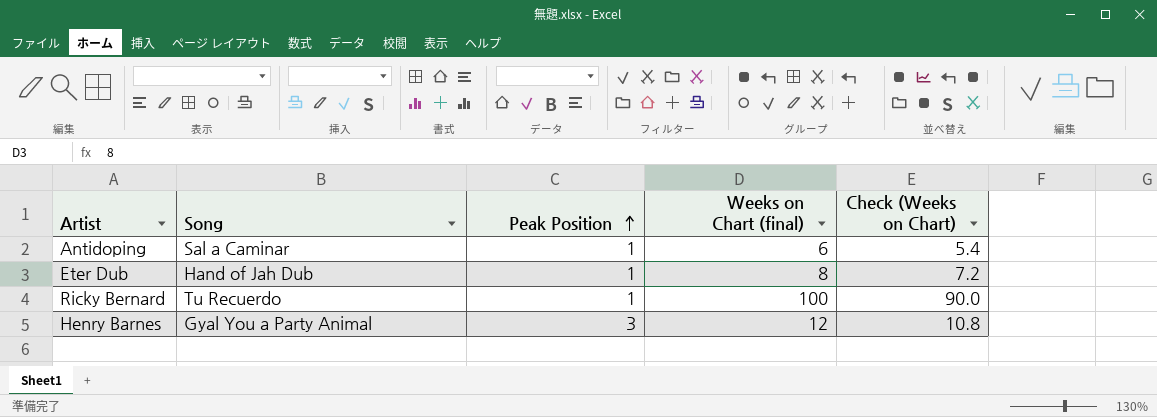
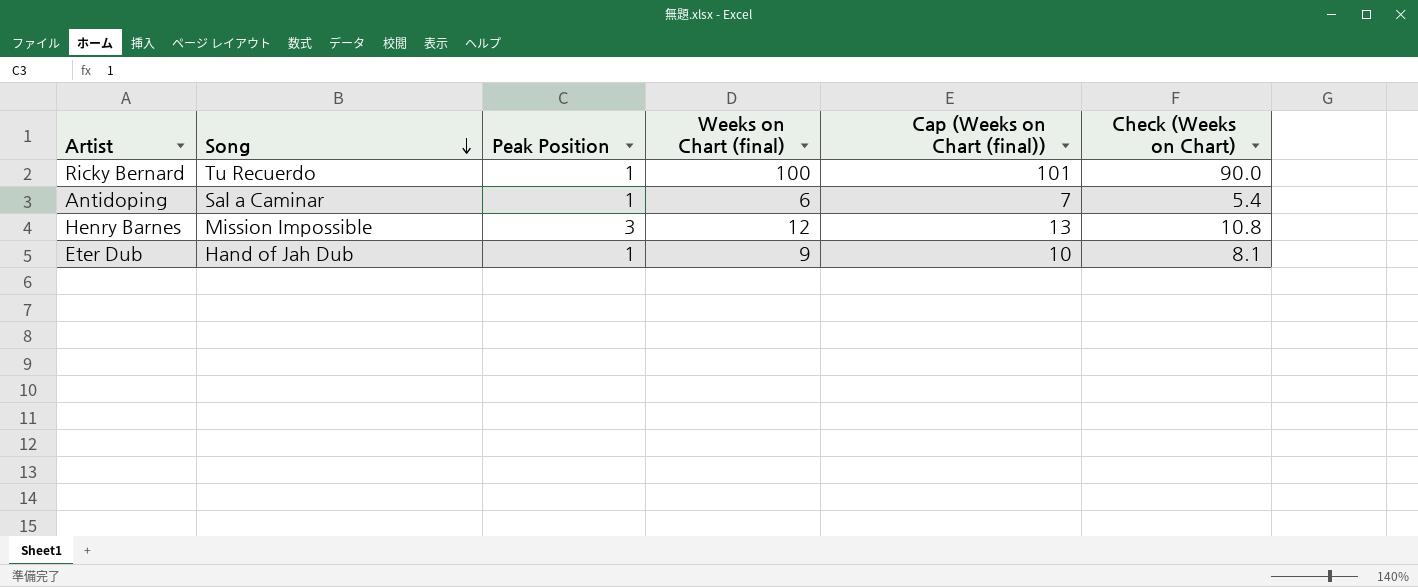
row order: Peak Position ascending -> Song descending
column Cap (Weeks on Chart (final)) | formula: none -> [Weeks on Chart (final)] + 1
Henry Barnes | Song: Gyal You a Party Animal -> Mission Impossible
Eter Dub | Weeks on Chart (final): 8 -> 9
Eter Dub | Check (Weeks on Chart): 7.2 -> 8.1

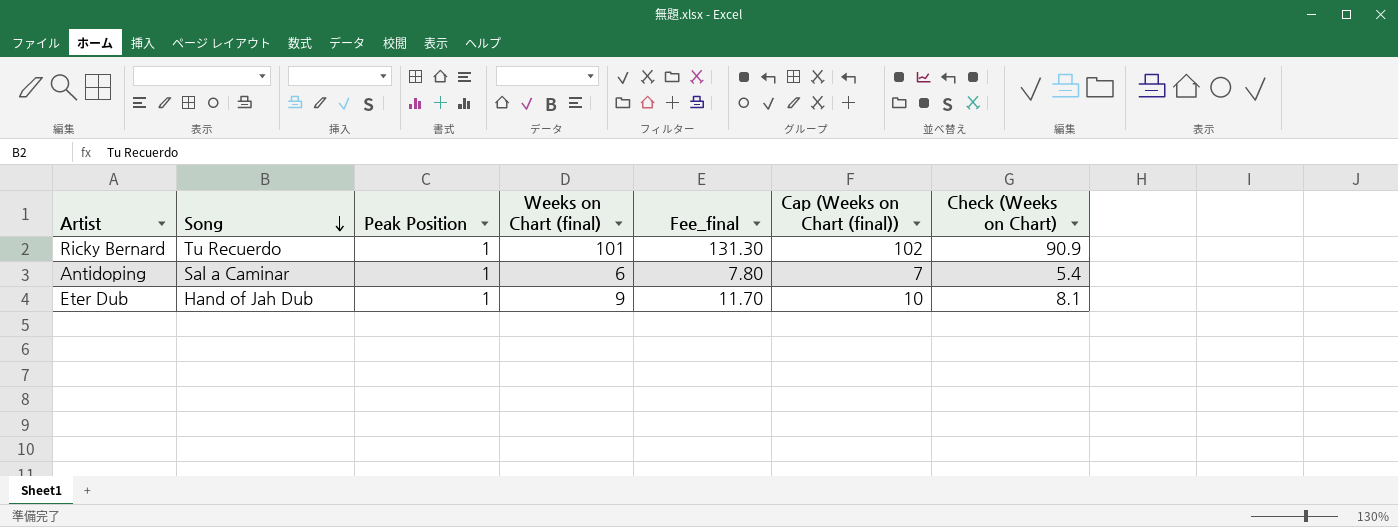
column Fee_final | formula: none -> [Weeks on Chart (final)] * 1.3
row Henry Barnes: Mission Impossible | 3 | 12 | 13 | 10.8 -> none
Ricky Bernard | Weeks on Chart (final): 100 -> 101
Ricky Bernard | Cap (Weeks on Chart (final)): 101 -> 102
Ricky Bernard | Check (Weeks on Chart): 90.0 -> 90.9

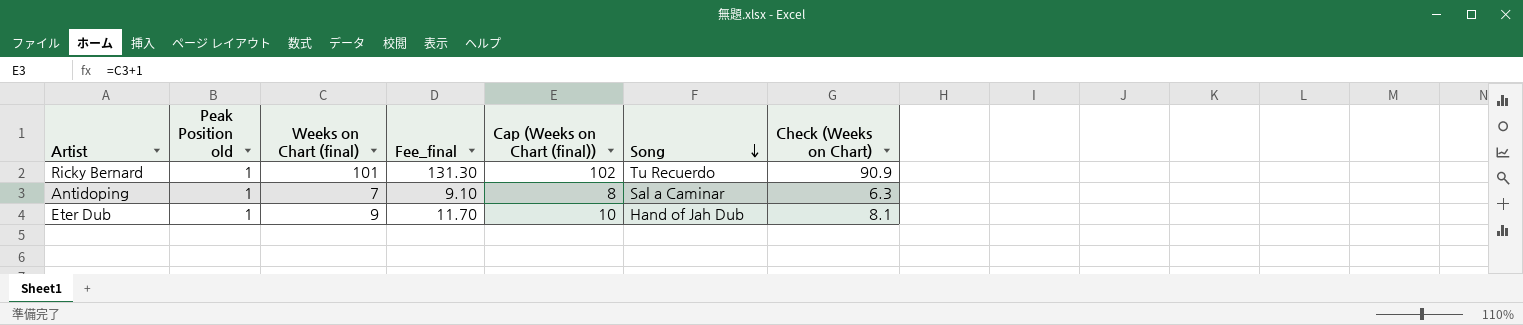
column name: Peak Position -> Peak Position old
column Song | position: 2 -> 6
Antidoping | Weeks on Chart (final): 6 -> 7
Antidoping | Fee_final: 7.80 -> 9.10
Antidoping | Cap (Weeks on Chart (final)): 7 -> 8
Antidoping | Check (Weeks on Chart): 5.4 -> 6.3

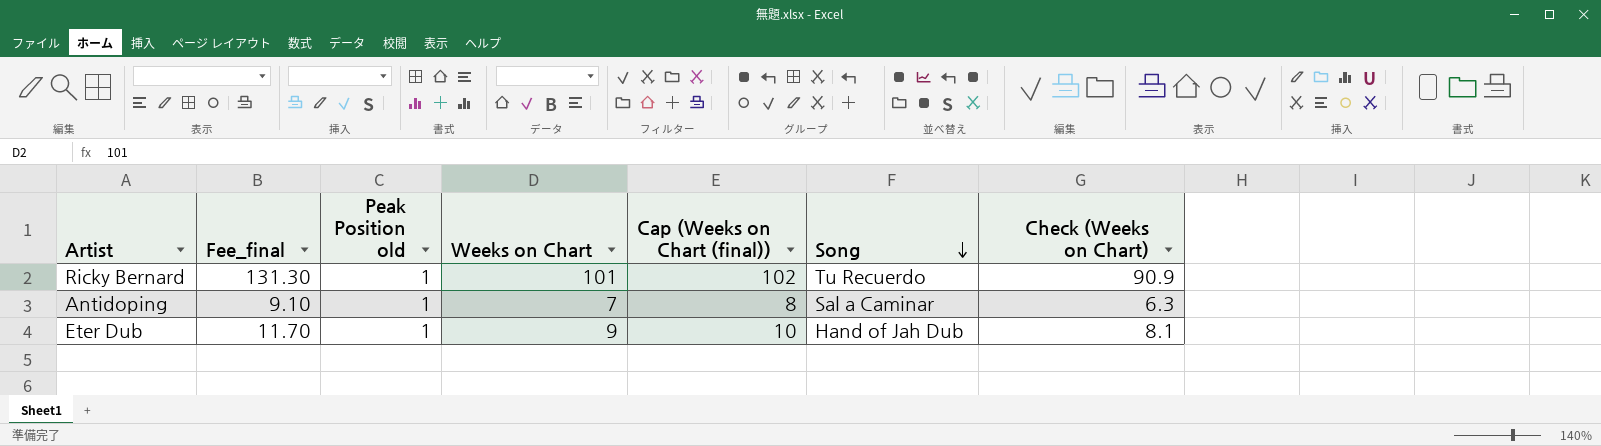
column Fee_final | position: 4 -> 2
column name: Weeks on Chart (final) -> Weeks on Chart

